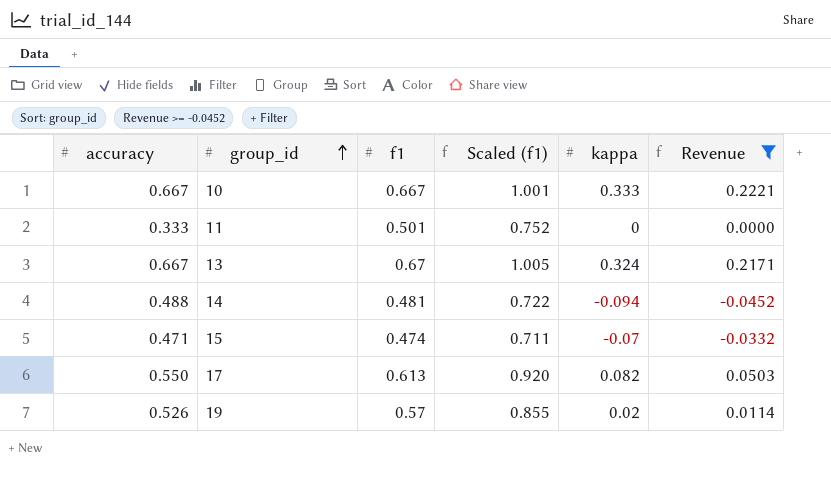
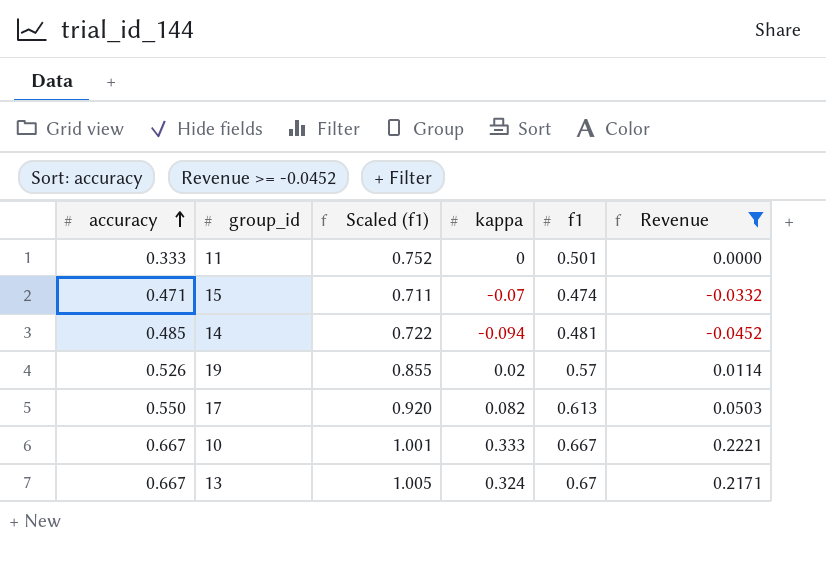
row order: group_id ascending -> accuracy ascending
column f1 | position: 3 -> 5
14 | accuracy: 0.488 -> 0.485

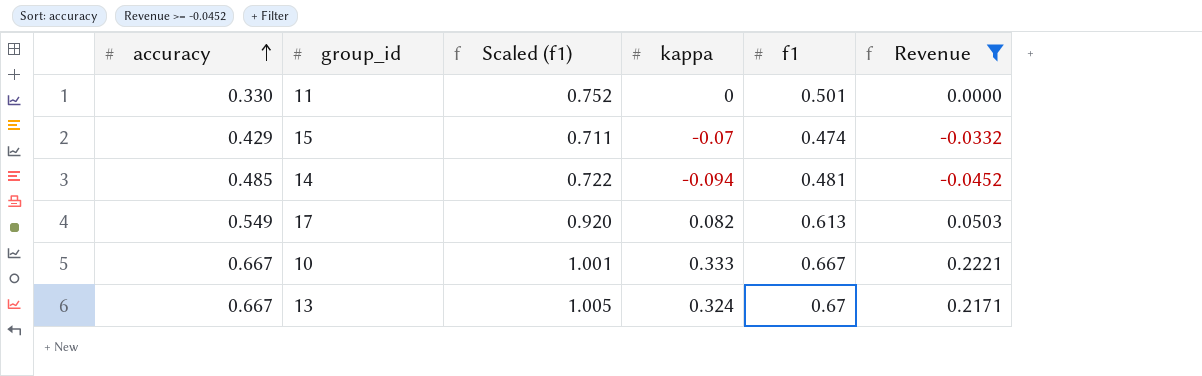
row 19: 0.526 | 0.855 | 0.02 | 0.57 | 0.0114 -> none
11 | accuracy: 0.333 -> 0.330
15 | accuracy: 0.471 -> 0.429
17 | accuracy: 0.550 -> 0.549

